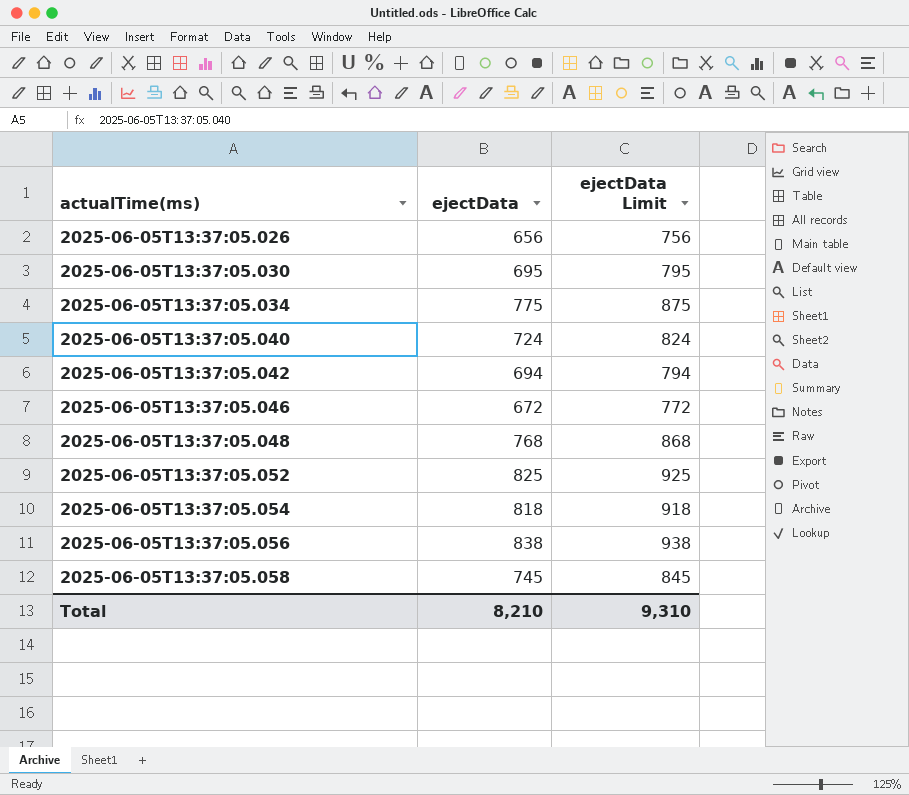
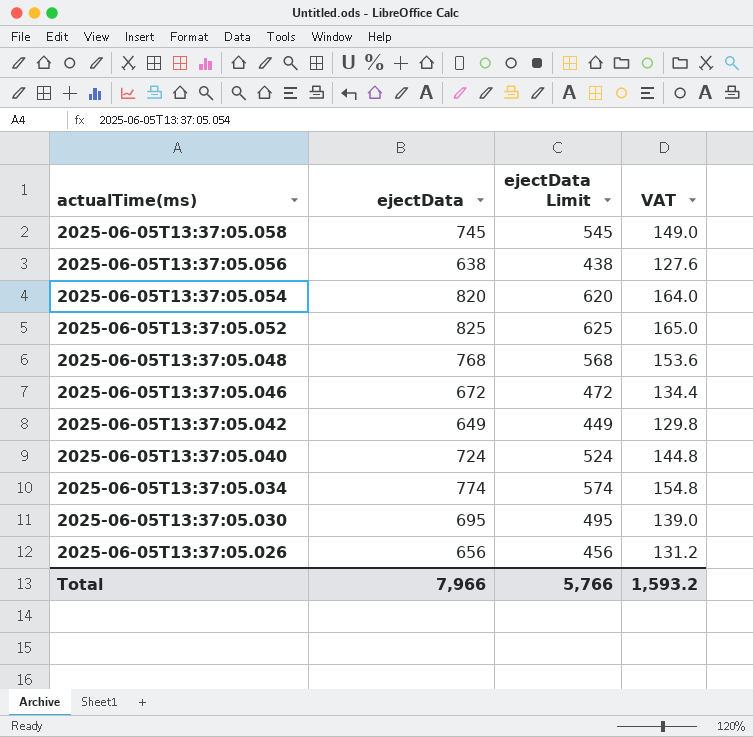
row order: actualTime(ms) ascending -> actualTime(ms) descending
column ejectData Limit | formula: [ejectData] + 100 -> [ejectData] - 200
column VAT | formula: none -> [ejectData] * 0.2
2025-06-05T13:37:05.056 | ejectData: 838 -> 638
2025-06-05T13:37:05.054 | ejectData: 818 -> 820
2025-06-05T13:37:05.042 | ejectData: 694 -> 649
2025-06-05T13:37:05.034 | ejectData: 775 -> 774
Total | ejectData: 8,210 -> 7,966
Total | ejectData Limit: 9,310 -> 5,766

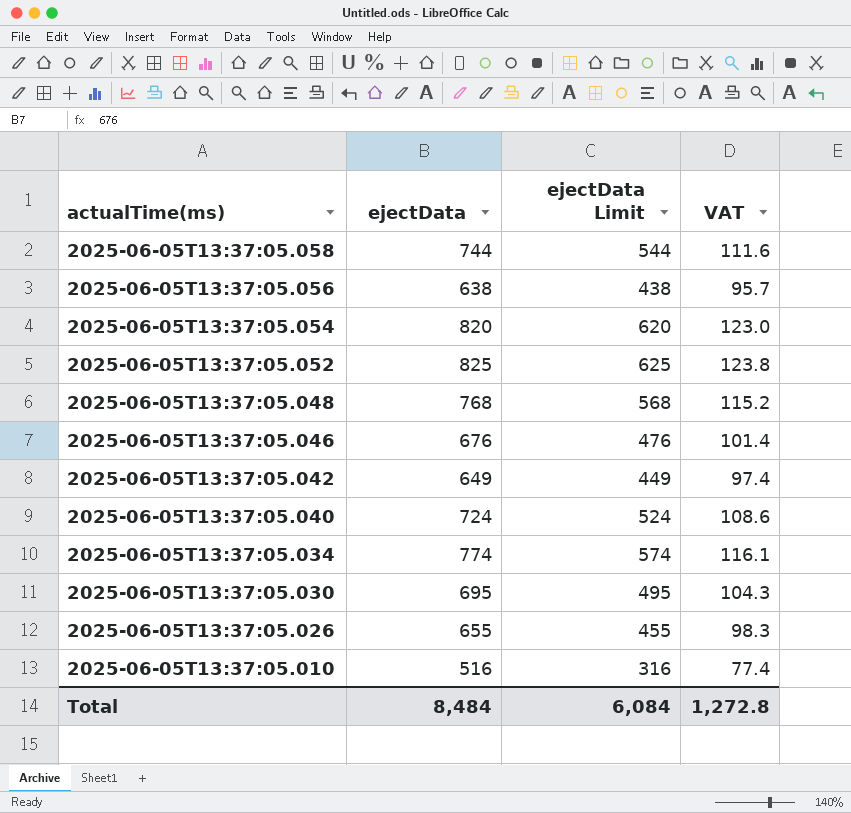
column VAT | formula: [ejectData] * 0.2 -> [ejectData] * 0.15
2025-06-05T13:37:05.058 | ejectData: 745 -> 744
2025-06-05T13:37:05.058 | ejectData Limit: 545 -> 544
2025-06-05T13:37:05.046 | ejectData: 672 -> 676
2025-06-05T13:37:05.046 | ejectData Limit: 472 -> 476
2025-06-05T13:37:05.026 | ejectData: 656 -> 655
2025-06-05T13:37:05.026 | ejectData Limit: 456 -> 455
row 2025-06-05T13:37:05.010: none -> 516 | 316 | 77.4
Total | ejectData: 7,966 -> 8,484
Total | ejectData Limit: 5,766 -> 6,084
Total | VAT: 1,593.2 -> 1,272.8

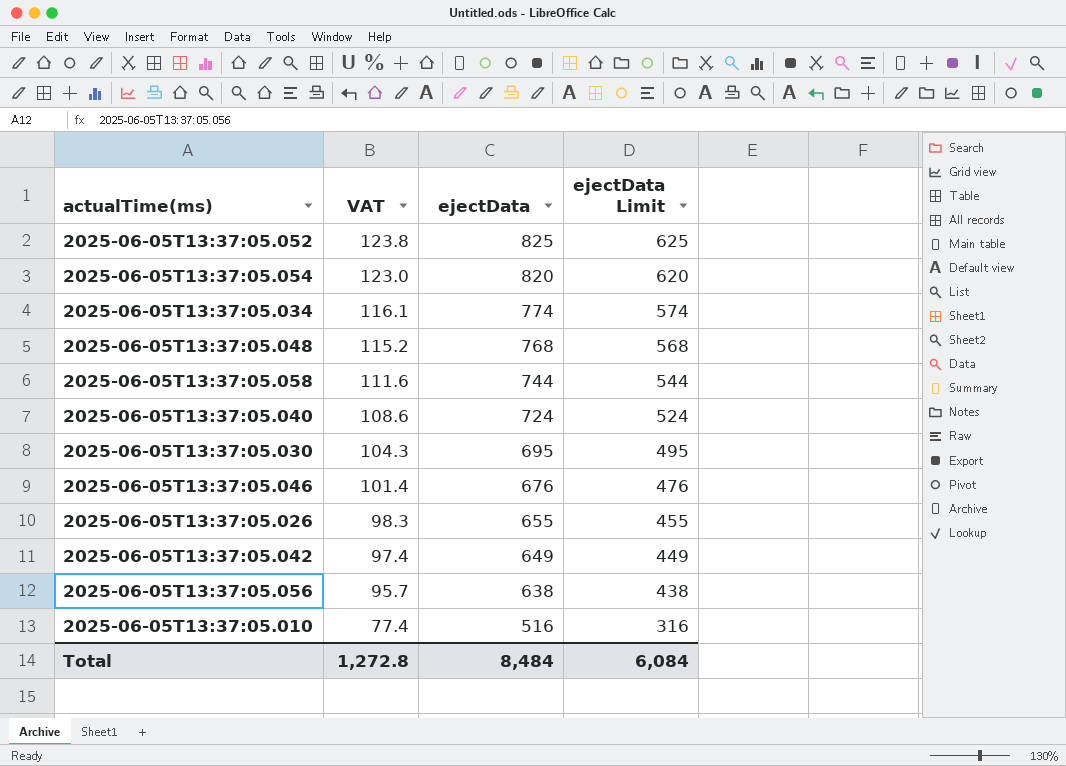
row order: actualTime(ms) descending -> VAT descending
column VAT | position: 4 -> 2

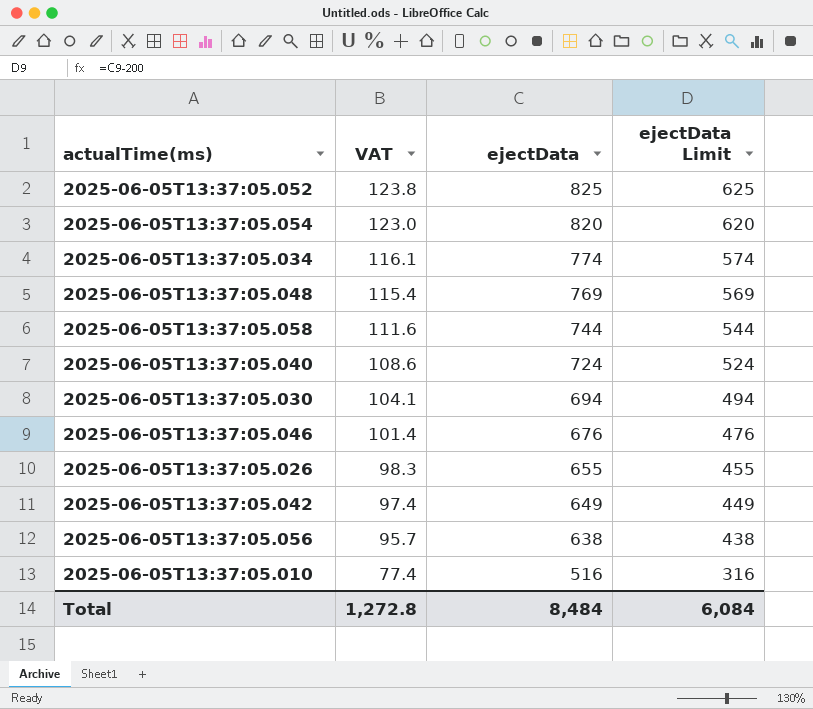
2025-06-05T13:37:05.048 | VAT: 115.2 -> 115.4
2025-06-05T13:37:05.048 | ejectData: 768 -> 769
2025-06-05T13:37:05.048 | ejectData Limit: 568 -> 569
2025-06-05T13:37:05.030 | VAT: 104.3 -> 104.1
2025-06-05T13:37:05.030 | ejectData: 695 -> 694
2025-06-05T13:37:05.030 | ejectData Limit: 495 -> 494

